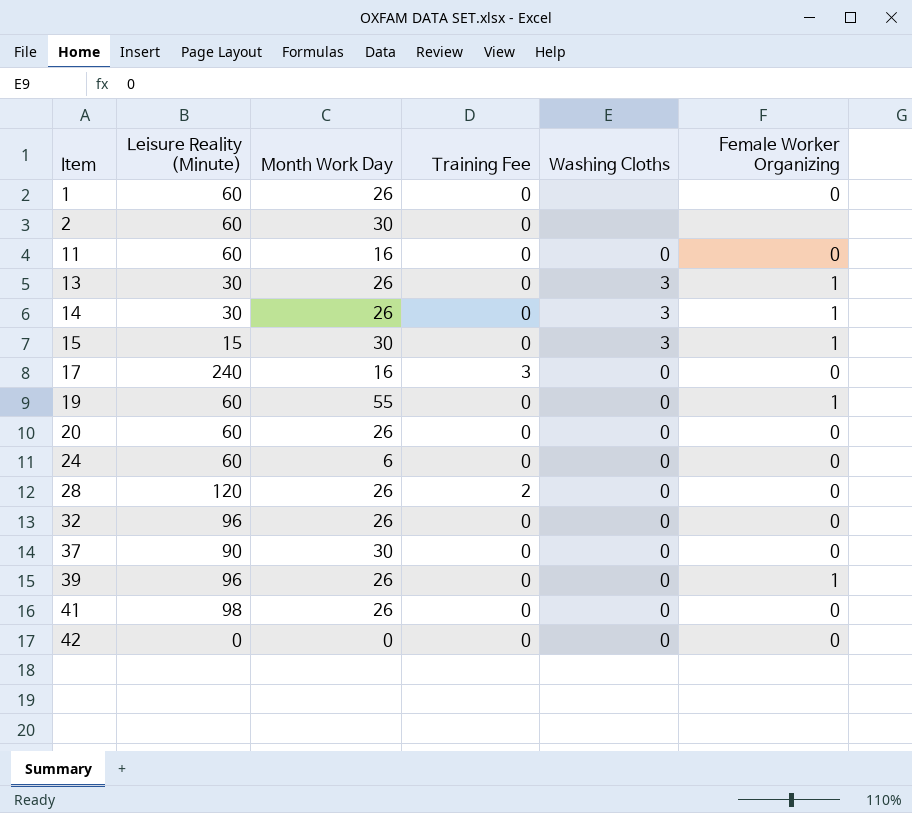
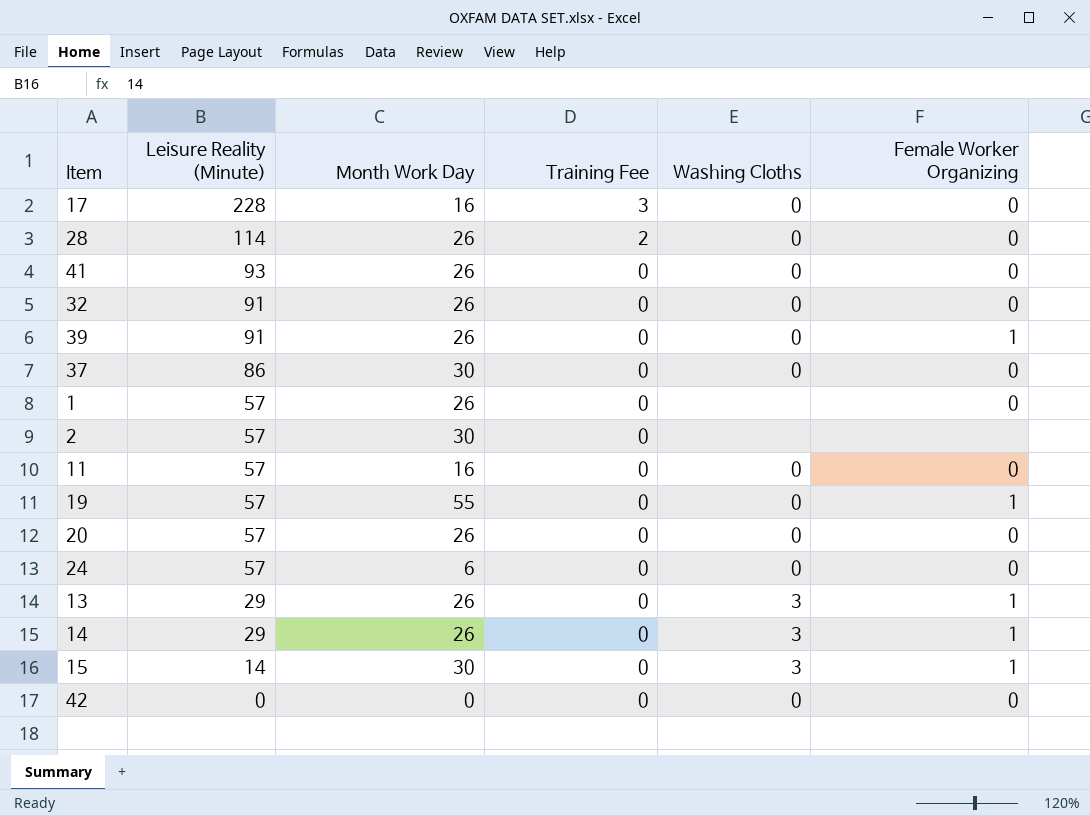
row order: Item ascending -> Leisure Reality (Minute) descending
17 | Leisure Reality (Minute): 240 -> 228
28 | Leisure Reality (Minute): 120 -> 114
41 | Leisure Reality (Minute): 98 -> 93
32 | Leisure Reality (Minute): 96 -> 91
39 | Leisure Reality (Minute): 96 -> 91
37 | Leisure Reality (Minute): 90 -> 86
1 | Leisure Reality (Minute): 60 -> 57
2 | Leisure Reality (Minute): 60 -> 57
11 | Leisure Reality (Minute): 60 -> 57
19 | Leisure Reality (Minute): 60 -> 57
20 | Leisure Reality (Minute): 60 -> 57
24 | Leisure Reality (Minute): 60 -> 57
13 | Leisure Reality (Minute): 30 -> 29
14 | Leisure Reality (Minute): 30 -> 29
15 | Leisure Reality (Minute): 15 -> 14

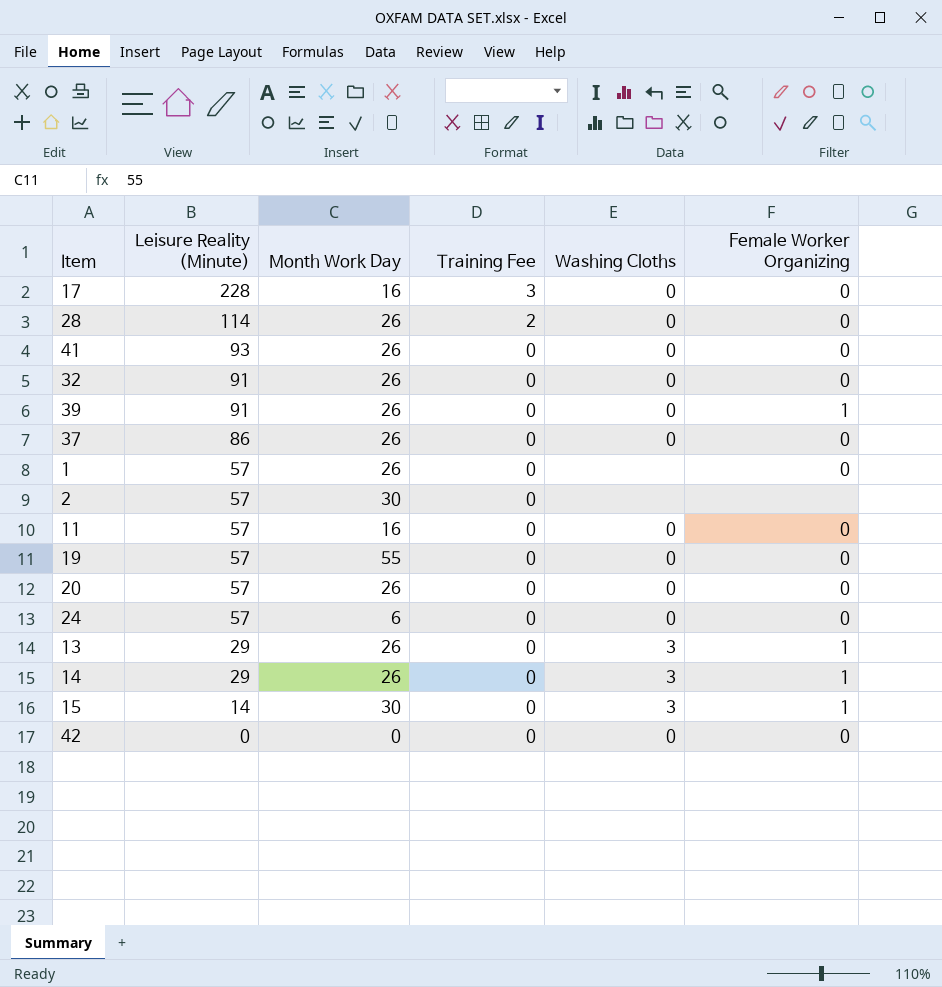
37 | Month Work Day: 30 -> 26
19 | Female Worker Organizing: 1 -> 0

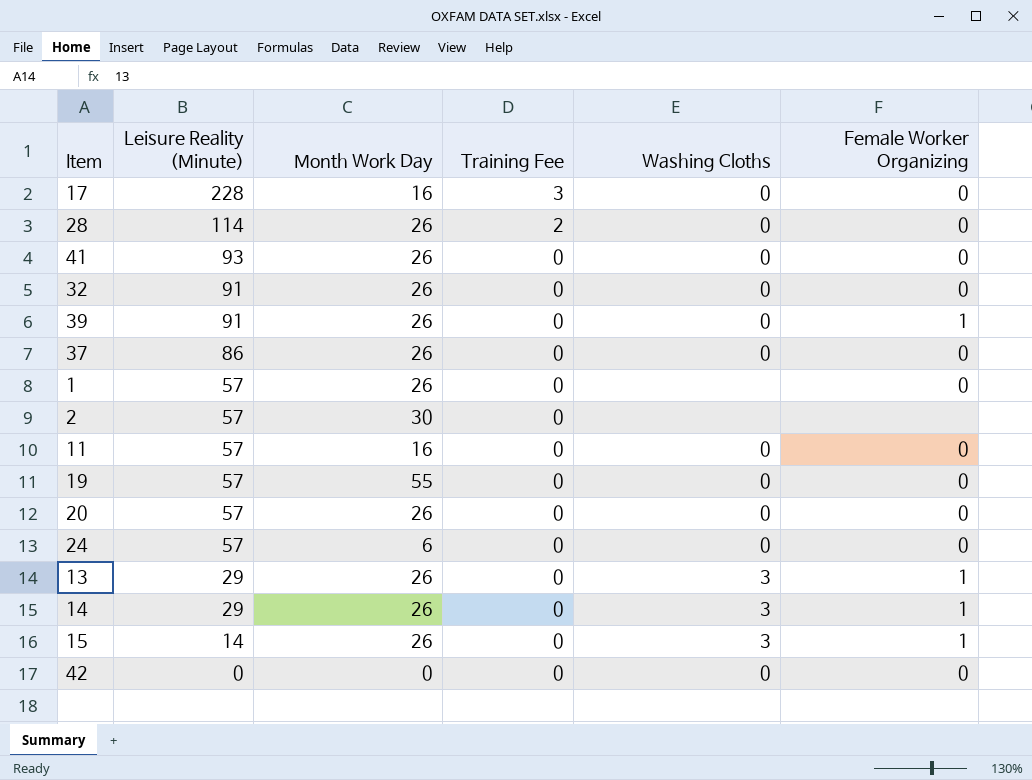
15 | Month Work Day: 30 -> 26

